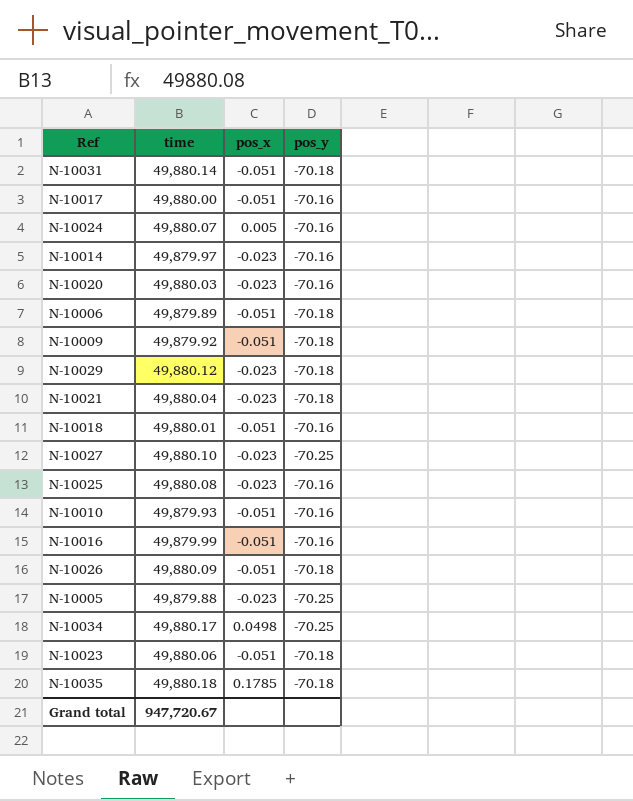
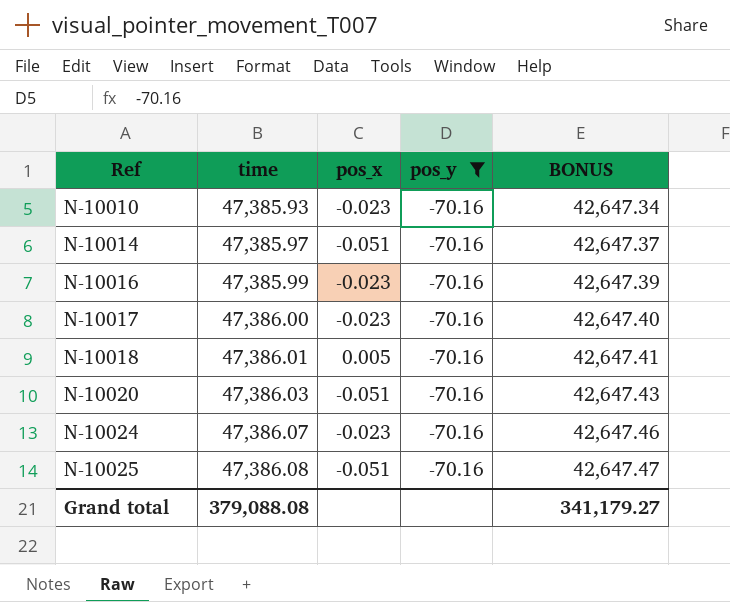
filter: none -> pos_y = -70.16
row order: none -> Ref ascending
column BONUS | formula: none -> [time] * 0.9
N-10010 | time: 49,879.93 -> 47,385.93
N-10010 | pos_x: -0.051 -> -0.023
N-10014 | time: 49,879.97 -> 47,385.97
N-10014 | pos_x: -0.023 -> -0.051
N-10016 | time: 49,879.99 -> 47,385.99
N-10016 | pos_x: -0.051 -> -0.023
N-10017 | time: 49,880.00 -> 47,386.00
N-10017 | pos_x: -0.051 -> -0.023
N-10018 | time: 49,880.01 -> 47,386.01
N-10018 | pos_x: -0.051 -> 0.005
N-10020 | time: 49,880.03 -> 47,386.03
N-10020 | pos_x: -0.023 -> -0.051
N-10024 | time: 49,880.07 -> 47,386.07
N-10024 | pos_x: 0.005 -> -0.023
N-10025 | time: 49,880.08 -> 47,386.08
N-10025 | pos_x: -0.023 -> -0.051
Grand total | time: 947,720.67 -> 379,088.08

